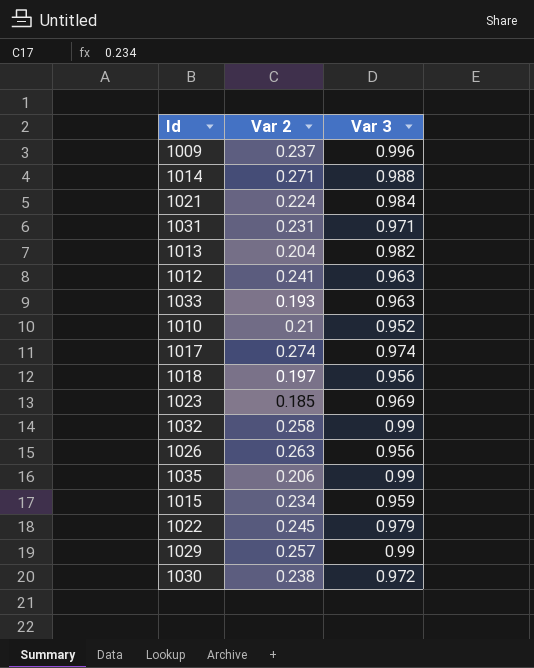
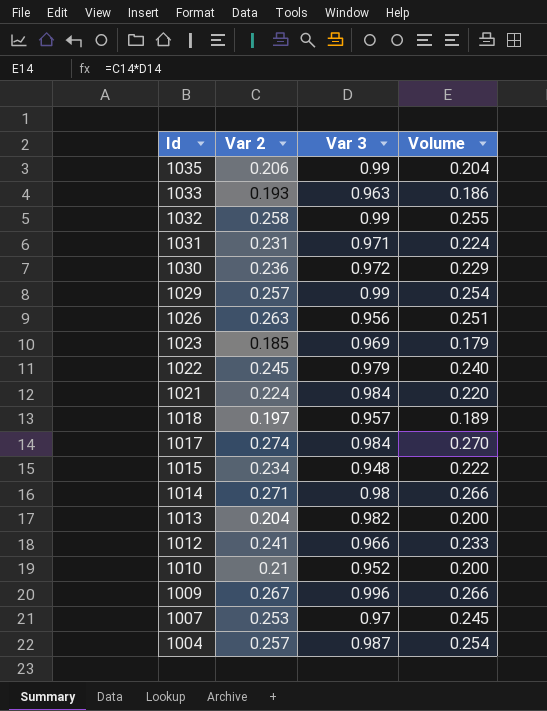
row order: none -> Id descending
column Volume | formula: none -> [Var 2] * [Var 3]
1030 | Var 2: 0.238 -> 0.236
1018 | Var 3: 0.956 -> 0.957
1017 | Var 3: 0.974 -> 0.984
1015 | Var 3: 0.959 -> 0.948
1014 | Var 3: 0.988 -> 0.98
1012 | Var 3: 0.963 -> 0.966
1009 | Var 2: 0.237 -> 0.267
row 1007: none -> 0.253 | 0.97 | 0.245
row 1004: none -> 0.257 | 0.987 | 0.254

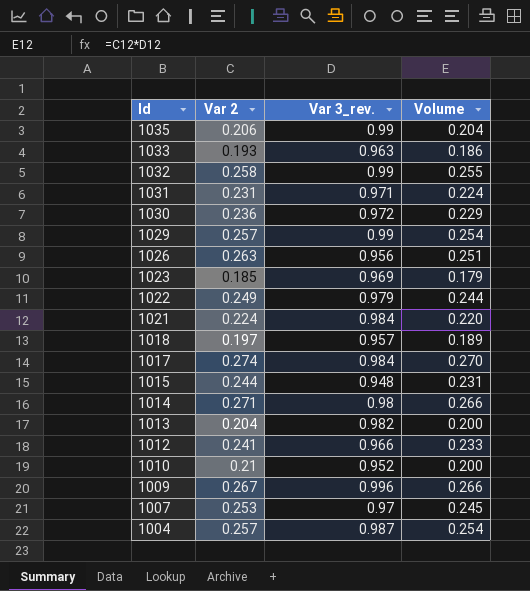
column name: Var 3 -> Var 3_rev.
1022 | Var 2: 0.245 -> 0.249
1022 | Volume: 0.240 -> 0.244
1015 | Var 2: 0.234 -> 0.244
1015 | Volume: 0.222 -> 0.231

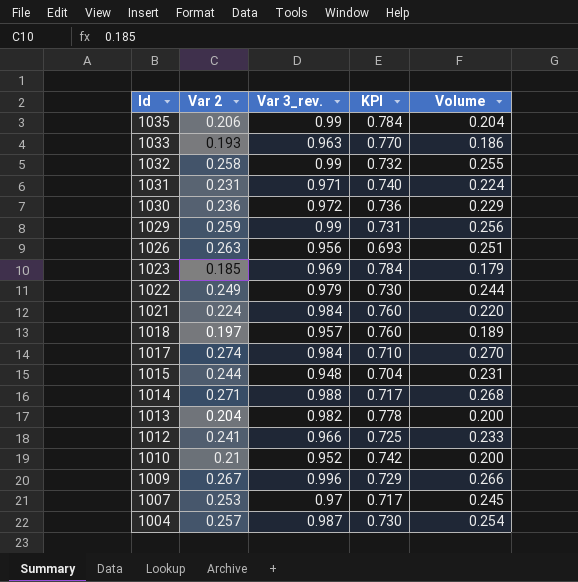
column KPI | formula: none -> [Var 3_rev.] - [Var 2]
1029 | Var 2: 0.257 -> 0.259
1029 | Volume: 0.254 -> 0.256
1014 | Var 3_rev.: 0.98 -> 0.988
1014 | Volume: 0.266 -> 0.268

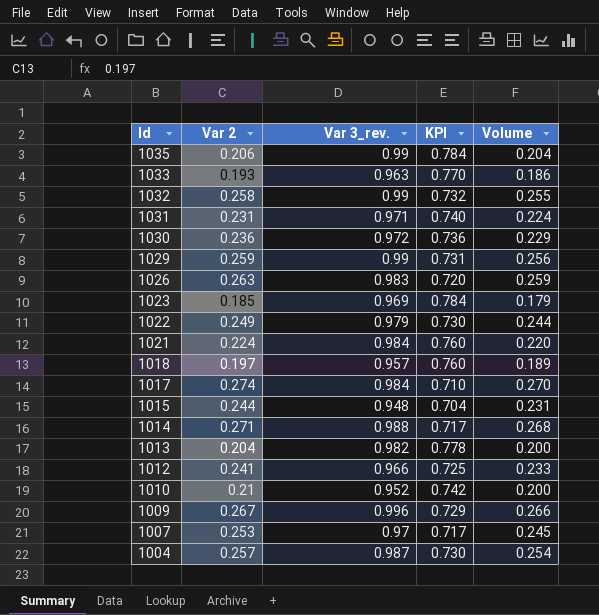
1026 | Var 3_rev.: 0.956 -> 0.983
1026 | KPI: 0.693 -> 0.720
1026 | Volume: 0.251 -> 0.259

